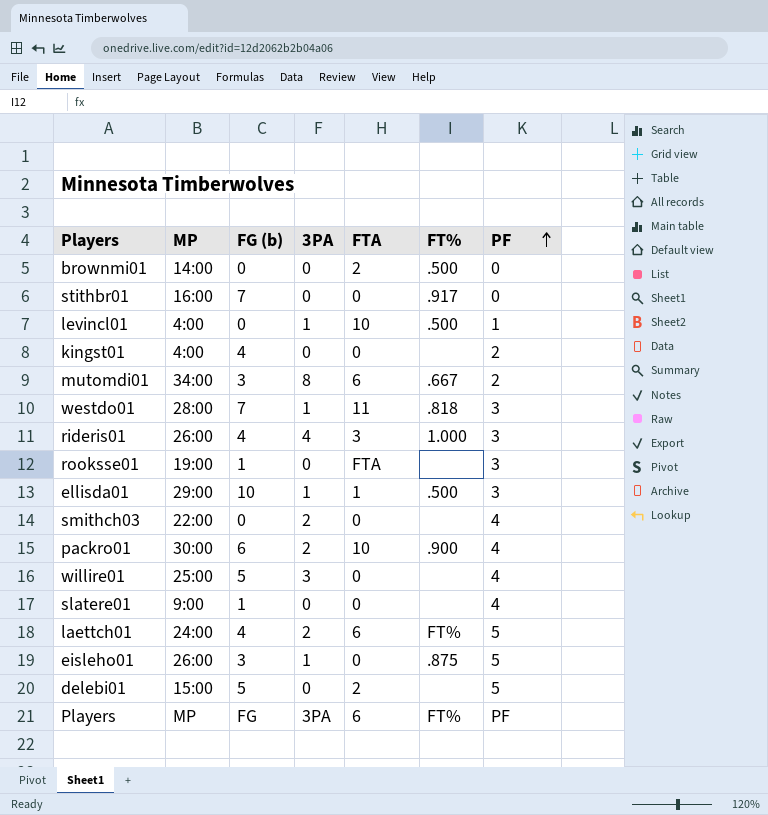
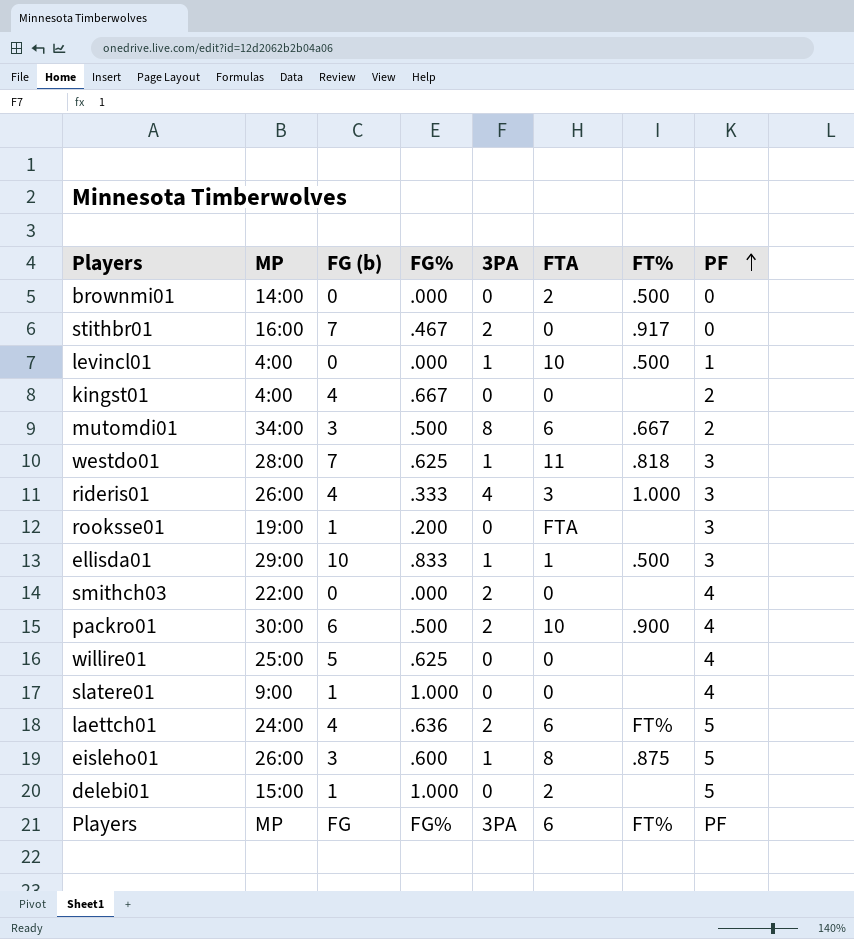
column FG% | position: none -> 4
stithbr01 | 3PA: 0 -> 2
willire01 | 3PA: 3 -> 0
eisleho01 | FTA: 0 -> 8
delebi01 | FG (b): 5 -> 1

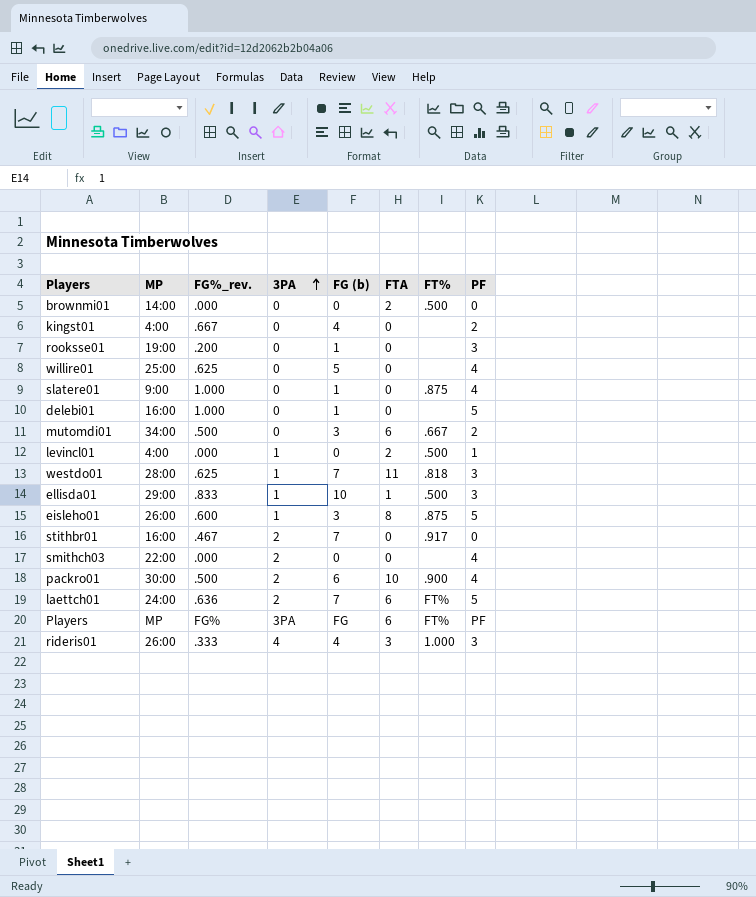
row order: PF ascending -> 3PA ascending
column name: FG% -> FG%_rev.
column FG (b) | position: 3 -> 5
rooksse01 | FTA: FTA -> 0
slatere01 | FT%: none -> .875
delebi01 | MP: 15:00 -> 16:00
delebi01 | FTA: 2 -> 0
mutomdi01 | 3PA: 8 -> 0
levincl01 | FTA: 10 -> 2
laettch01 | FG (b): 4 -> 7

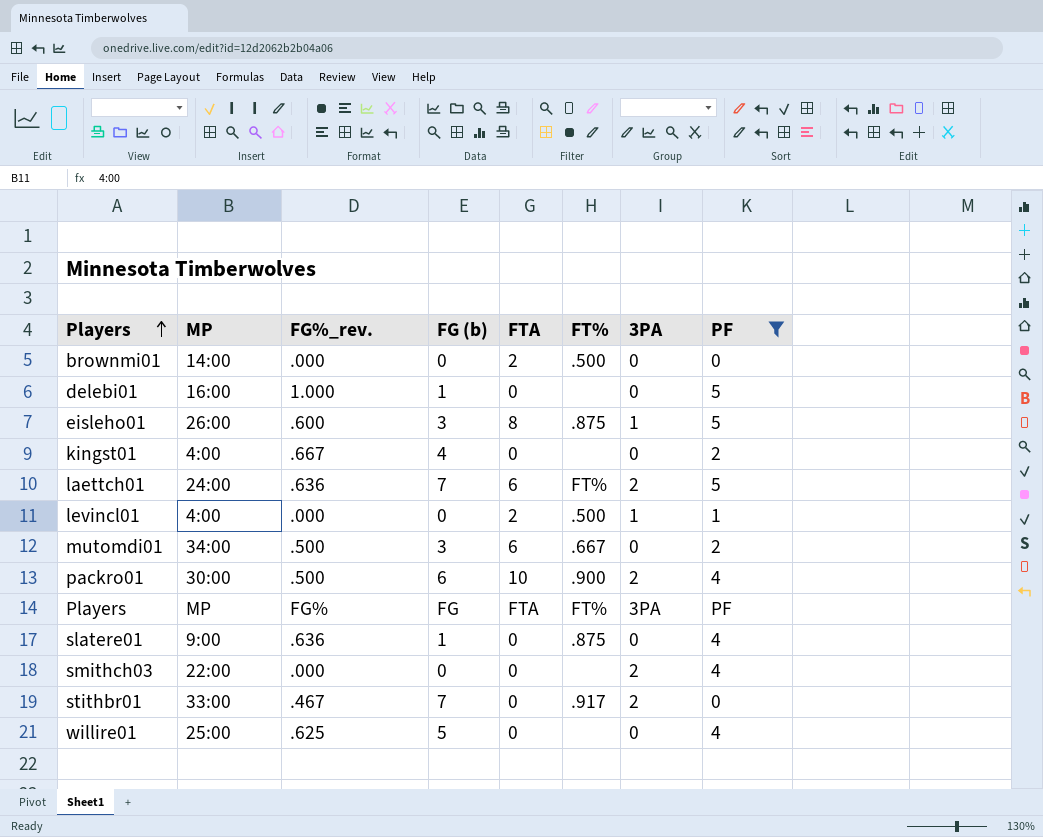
filter: none -> PF != 3
row order: 3PA ascending -> Players ascending
column 3PA | position: 4 -> 7
Players | FTA: 6 -> FTA
slatere01 | FG%_rev.: 1.000 -> .636
stithbr01 | MP: 16:00 -> 33:00

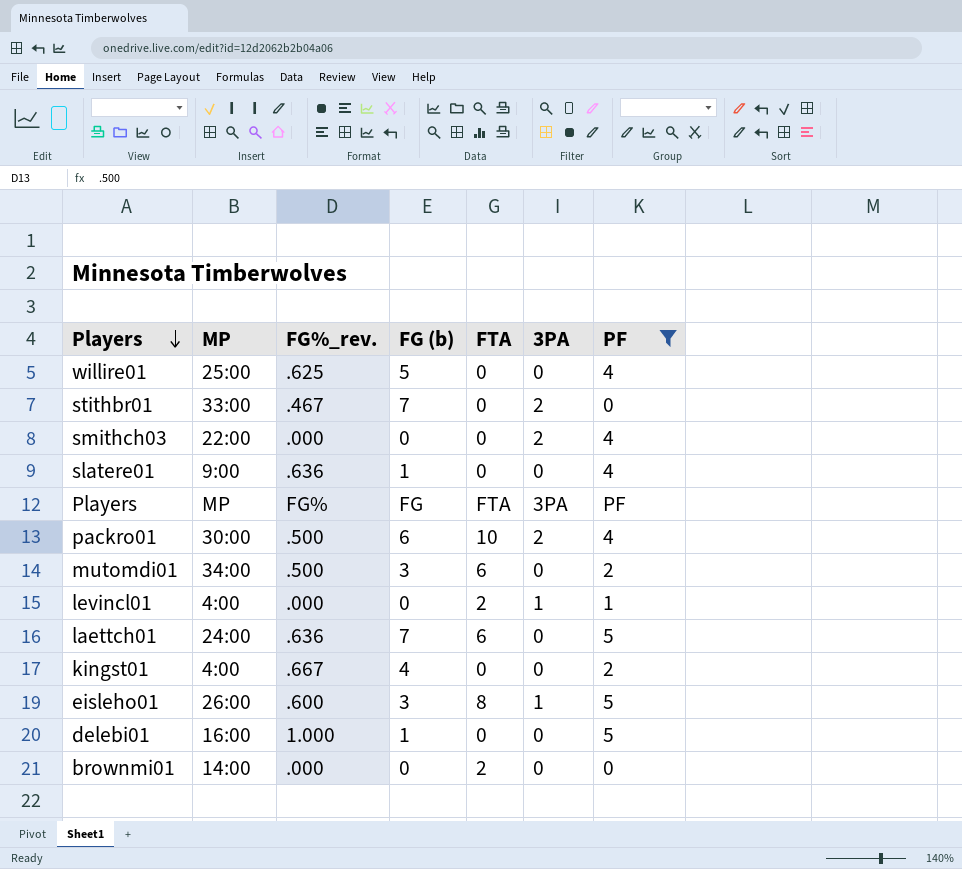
row order: Players ascending -> Players descending
column FT% | position: 6 -> none
laettch01 | 3PA: 2 -> 0

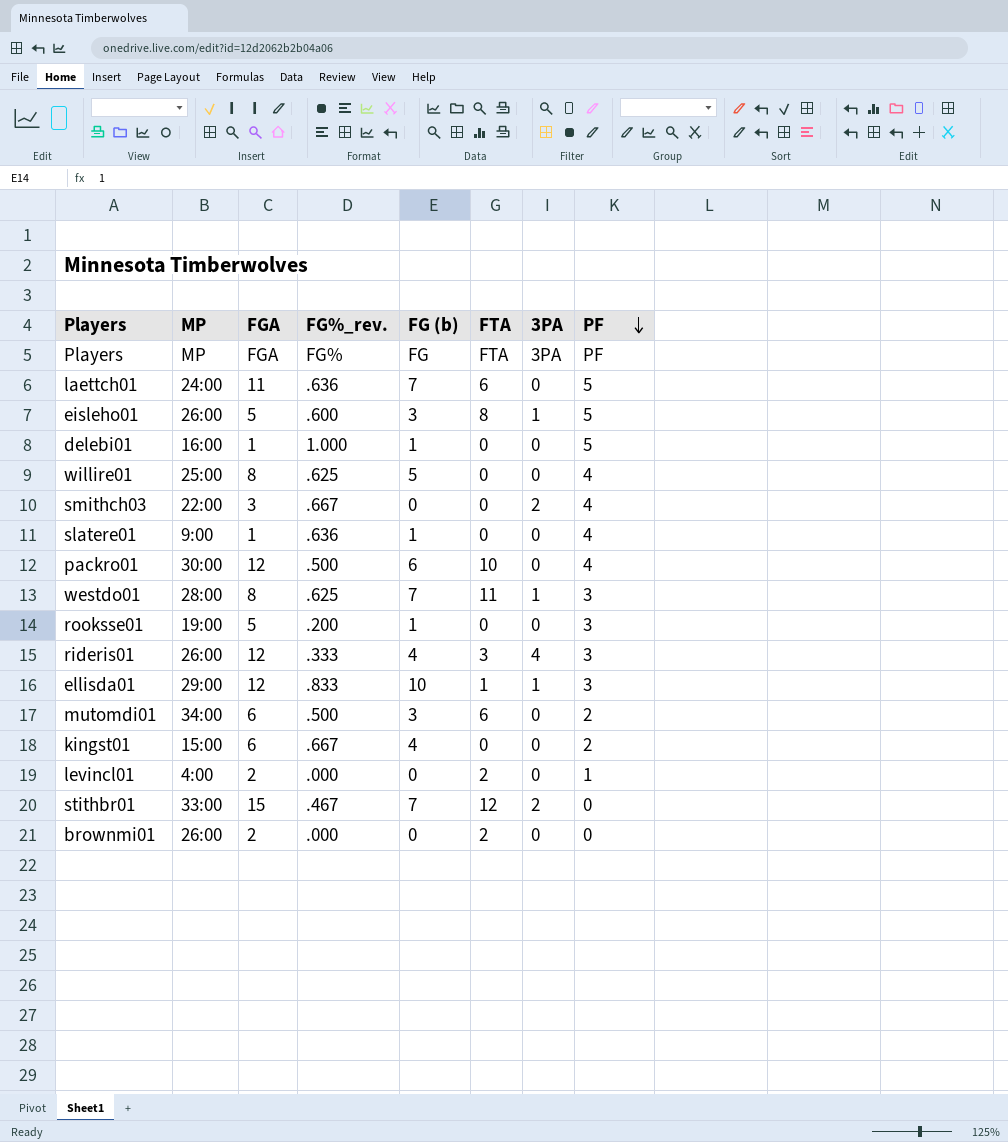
filter: PF != 3 -> none
row order: Players descending -> PF descending
column FGA | position: none -> 3
smithch03 | FG%_rev.: .000 -> .667
packro01 | 3PA: 2 -> 0
kingst01 | MP: 4:00 -> 15:00
levincl01 | 3PA: 1 -> 0
stithbr01 | FTA: 0 -> 12
brownmi01 | MP: 14:00 -> 26:00

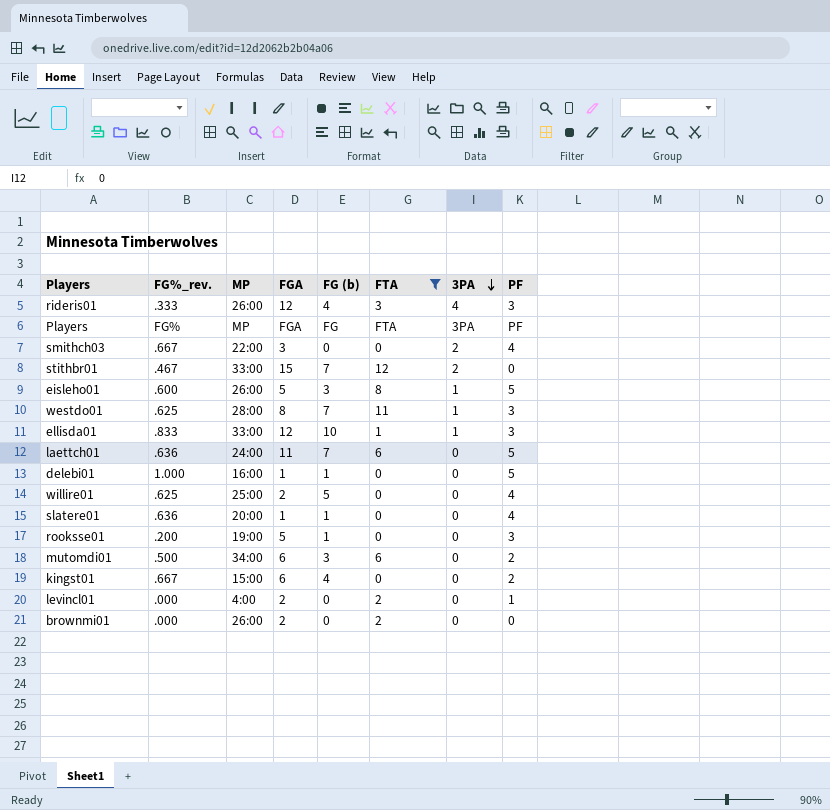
filter: none -> FTA != 10
row order: PF descending -> 3PA descending
column FG%_rev. | position: 4 -> 2
ellisda01 | MP: 29:00 -> 33:00
willire01 | FGA: 8 -> 2
slatere01 | MP: 9:00 -> 20:00

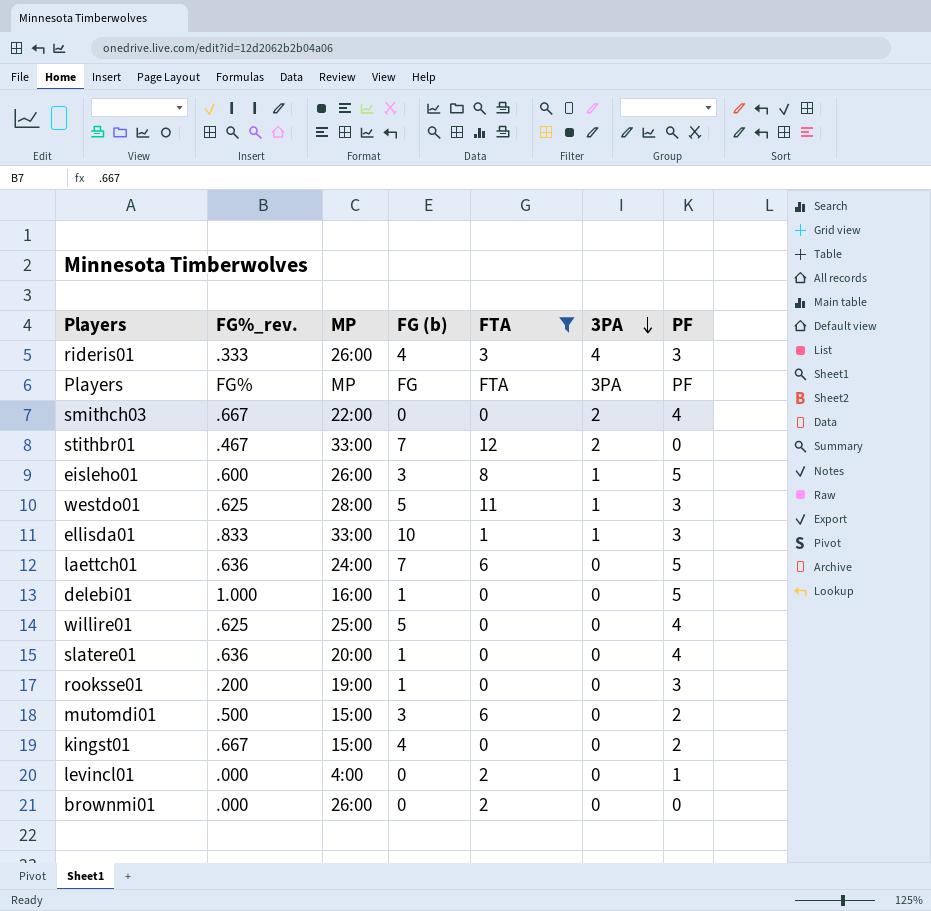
column FGA | position: 4 -> none
westdo01 | FG (b): 7 -> 5
mutomdi01 | MP: 34:00 -> 15:00

